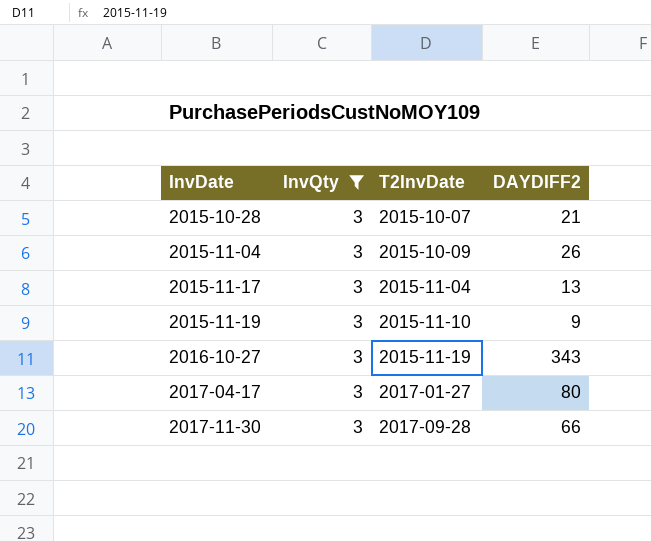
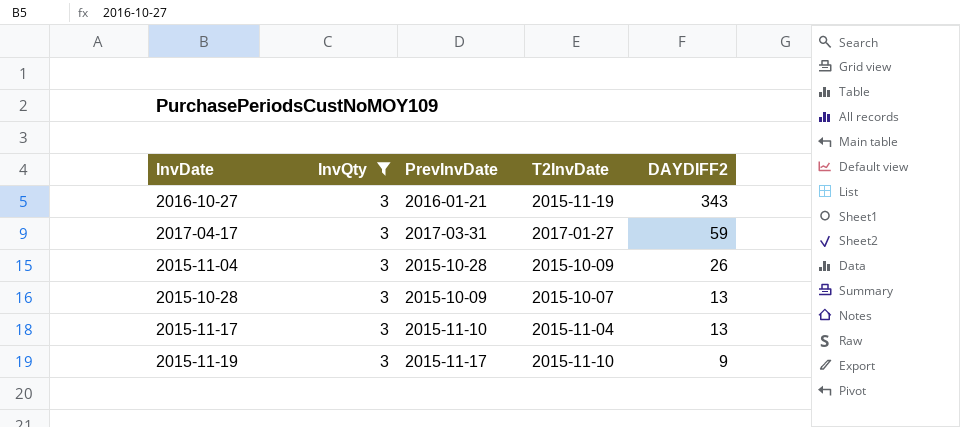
row order: InvDate ascending -> DAYDIFF2 descending
column PrevInvDate | position: none -> 3
row 2017-11-30: 3 | 2017-09-28 | 66 -> none
2017-04-17 | DAYDIFF2: 80 -> 59
2015-10-28 | DAYDIFF2: 21 -> 13

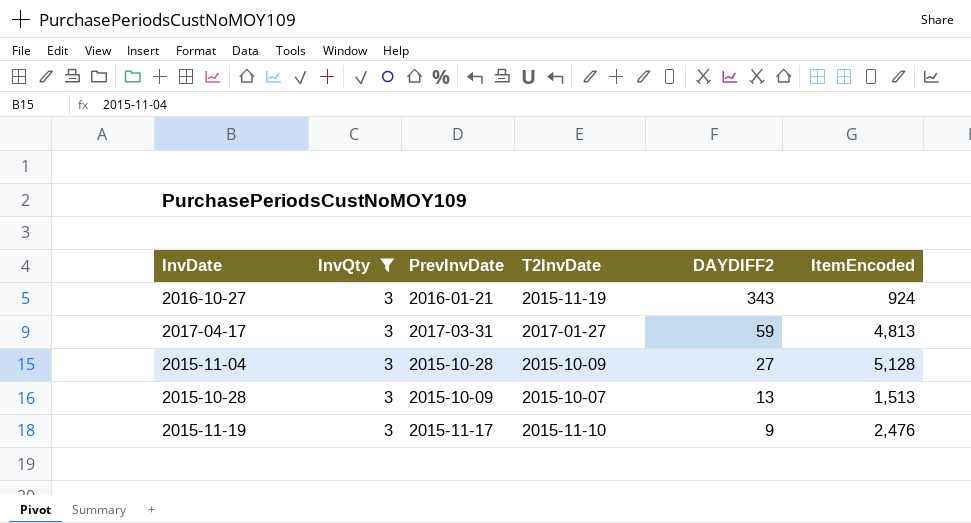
column ItemEncoded | position: none -> 6
row 2015-11-17: 3 | 2015-11-10 | 2015-11-04 | 13 -> none
2015-11-04 | DAYDIFF2: 26 -> 27

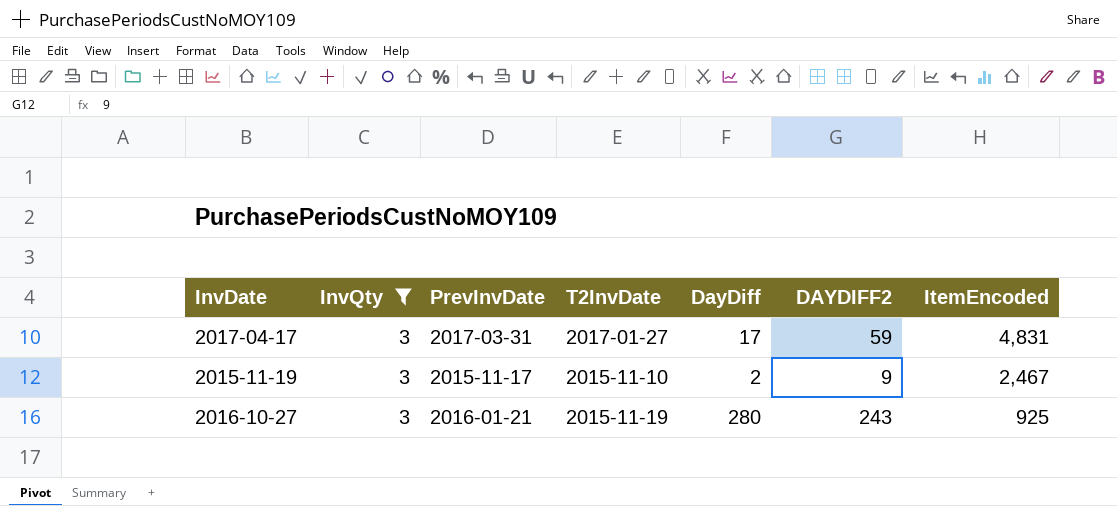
row order: DAYDIFF2 descending -> ItemEncoded descending
column DayDiff | position: none -> 5
row 2015-11-04: 3 | 2015-10-28 | 2015-10-09 | 27 | 5,128 -> none
row 2015-10-28: 3 | 2015-10-09 | 2015-10-07 | 13 | 1,513 -> none
2017-04-17 | ItemEncoded: 4,813 -> 4,831
2015-11-19 | ItemEncoded: 2,476 -> 2,467
2016-10-27 | DAYDIFF2: 343 -> 243
2016-10-27 | ItemEncoded: 924 -> 925

